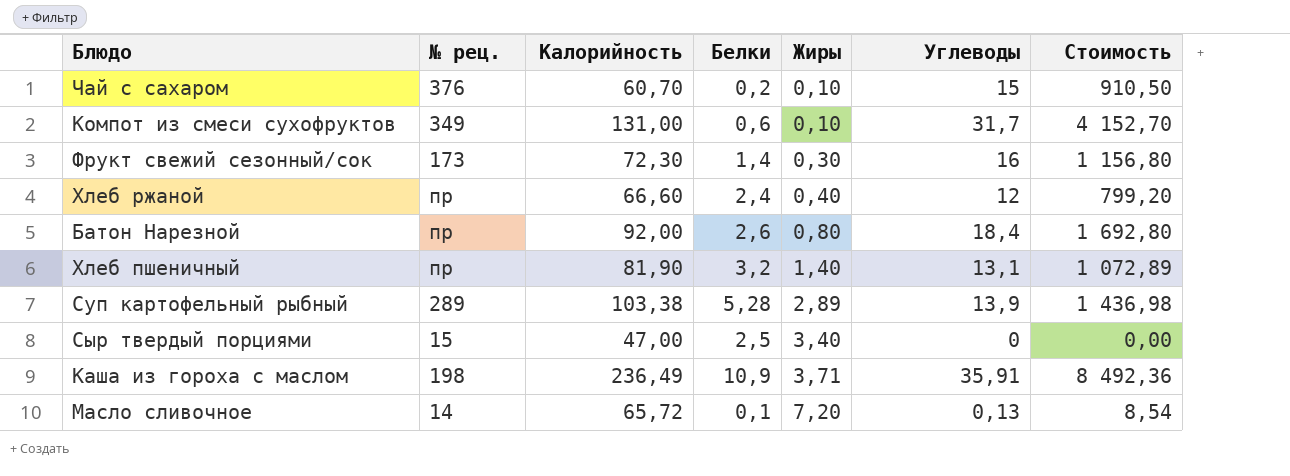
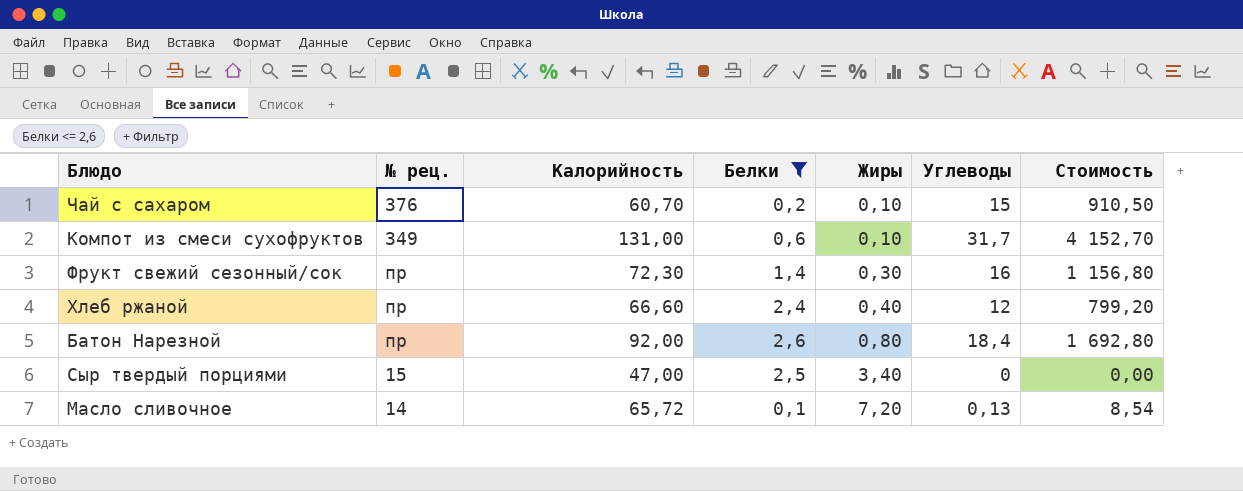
filter: none -> Белки <= 2,6
Фрукт свежий сезонный/сок | № рец.: 173 -> пр

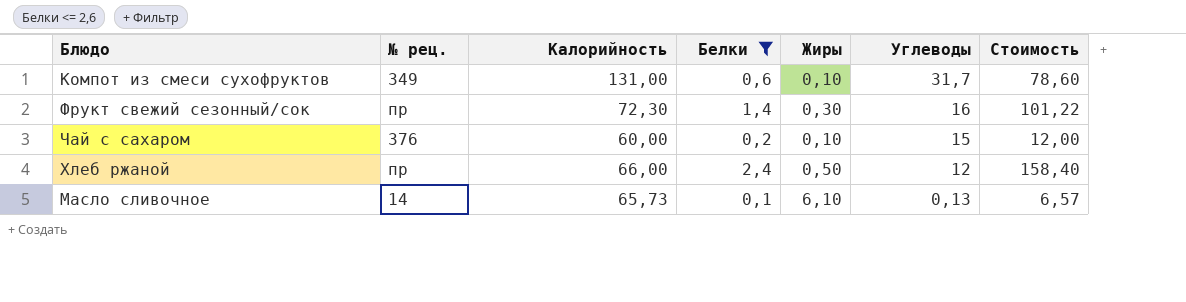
row order: Жиры ascending -> Углеводы descending
column Стоимость | formula: [Калорийность] * [Углеводы] -> [Калорийность] * [Белки]
row Батон Нарезной: пр | 92,00 | 2,6 | 0,80 | 18,4 | 1 692,80 -> none
row Сыр твердый порциями: 15 | 47,00 | 2,5 | 3,40 | 0 | 0,00 -> none
Чай с сахаром | Калорийность: 60,70 -> 60,00
Хлеб ржаной | Калорийность: 66,60 -> 66,00
Хлеб ржаной | Жиры: 0,40 -> 0,50
Масло сливочное | Калорийность: 65,72 -> 65,73
Масло сливочное | Жиры: 7,20 -> 6,10

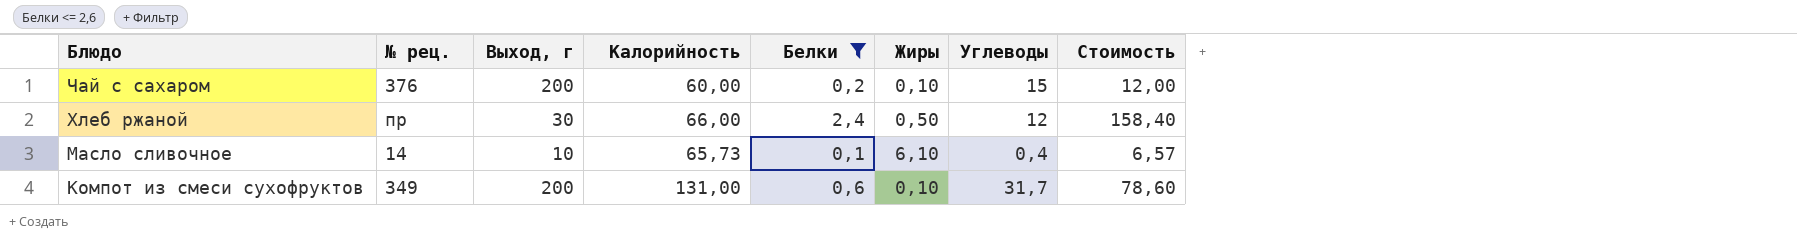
row order: Углеводы descending -> Блюдо descending
column Выход, г | position: none -> 3
row Фрукт свежий сезонный/сок: пр | 72,30 | 1,4 | 0,30 | 16 | 101,22 -> none
Масло сливочное | Углеводы: 0,13 -> 0,4

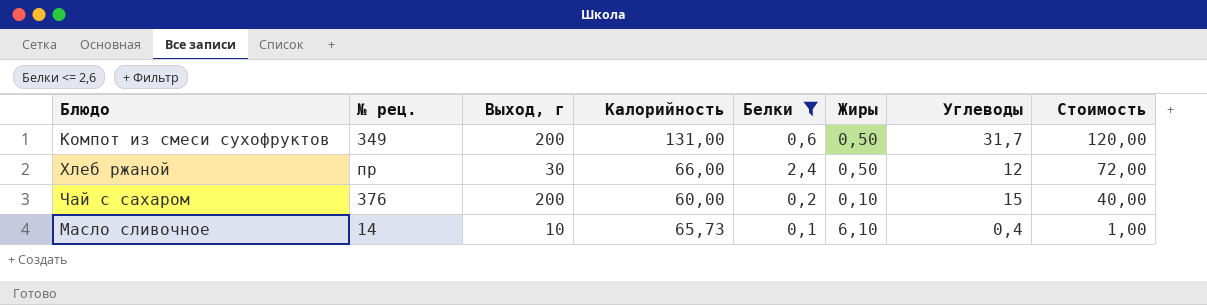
row order: Блюдо descending -> Стоимость descending
column Стоимость | formula: [Калорийность] * [Белки] -> [Выход, г] * [Белки]
Компот из смеси сухофруктов | Жиры: 0,10 -> 0,50

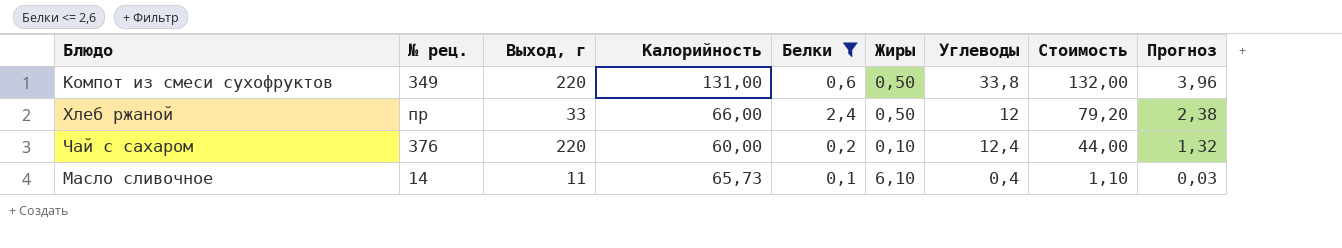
column Прогноз | formula: none -> [Стоимость] * 0,03
Компот из смеси сухофруктов | Выход, г: 200 -> 220
Компот из смеси сухофруктов | Углеводы: 31,7 -> 33,8
Компот из смеси сухофруктов | Стоимость: 120,00 -> 132,00
Хлеб ржаной | Выход, г: 30 -> 33
Хлеб ржаной | Стоимость: 72,00 -> 79,20
Чай с сахаром | Выход, г: 200 -> 220
Чай с сахаром | Углеводы: 15 -> 12,4
Чай с сахаром | Стоимость: 40,00 -> 44,00
Масло сливочное | Выход, г: 10 -> 11
Масло сливочное | Стоимость: 1,00 -> 1,10

